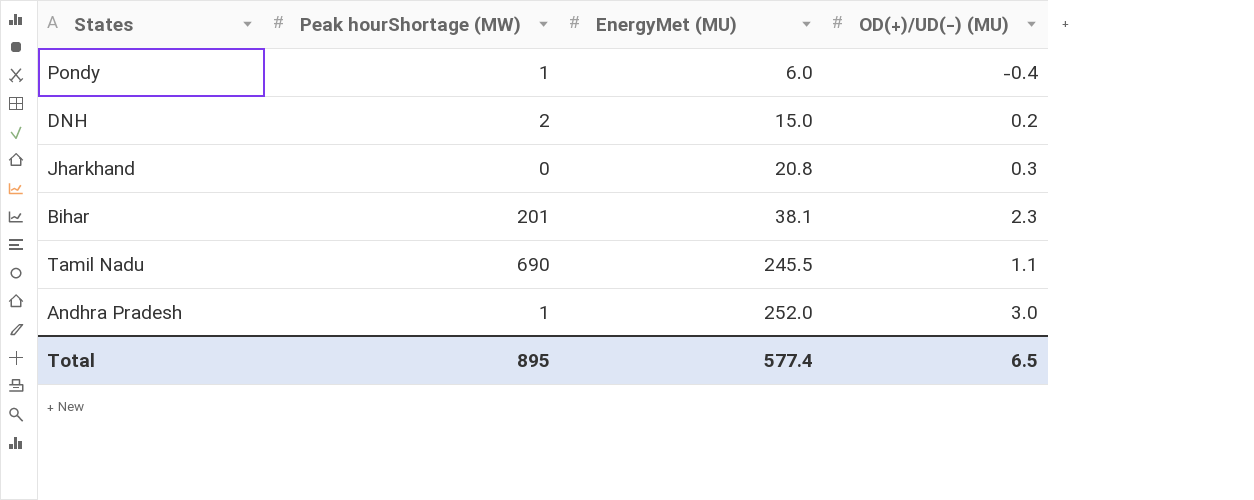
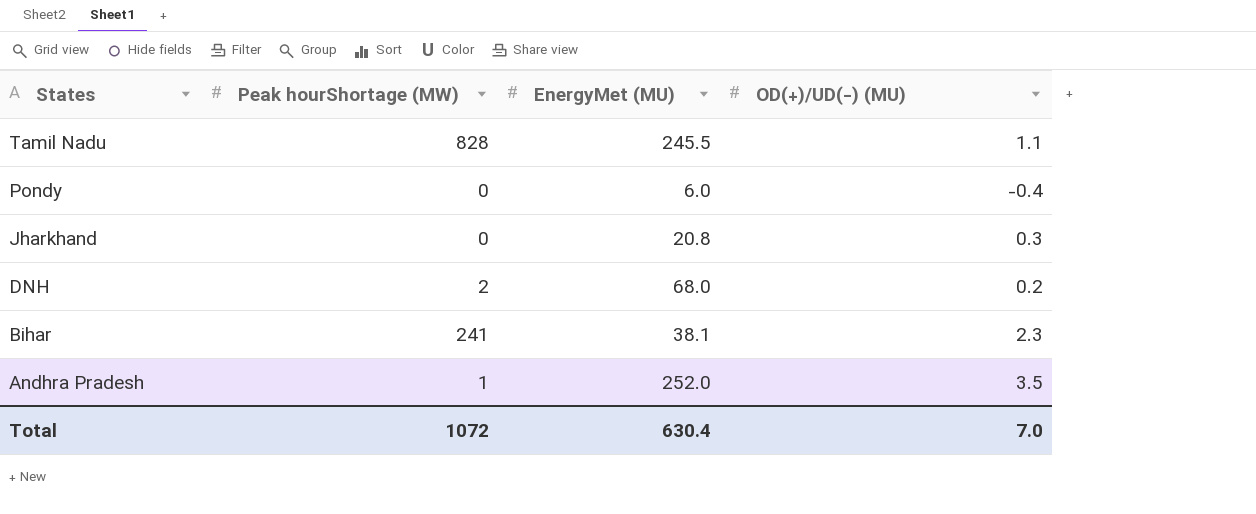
row order: EnergyMet (MU) ascending -> States descending
Tamil Nadu | Peak hourShortage (MW): 690 -> 828
Pondy | Peak hourShortage (MW): 1 -> 0
DNH | EnergyMet (MU): 15.0 -> 68.0
Bihar | Peak hourShortage (MW): 201 -> 241
Andhra Pradesh | OD(+)/UD(-) (MU): 3.0 -> 3.5
Total | Peak hourShortage (MW): 895 -> 1072
Total | EnergyMet (MU): 577.4 -> 630.4
Total | OD(+)/UD(-) (MU): 6.5 -> 7.0

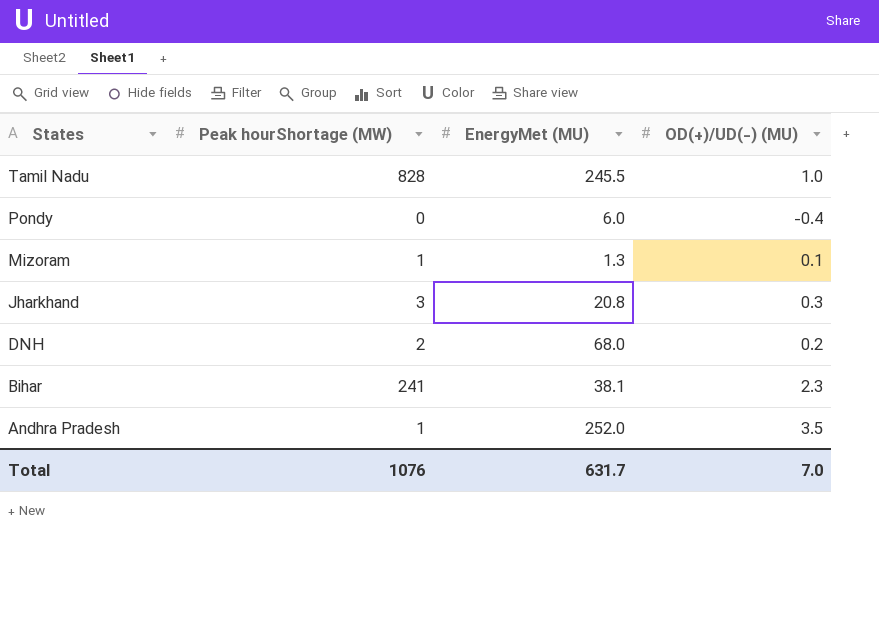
Tamil Nadu | OD(+)/UD(-) (MU): 1.1 -> 1.0
row Mizoram: none -> 1 | 1.3 | 0.1
Jharkhand | Peak hourShortage (MW): 0 -> 3
Total | Peak hourShortage (MW): 1072 -> 1076
Total | EnergyMet (MU): 630.4 -> 631.7

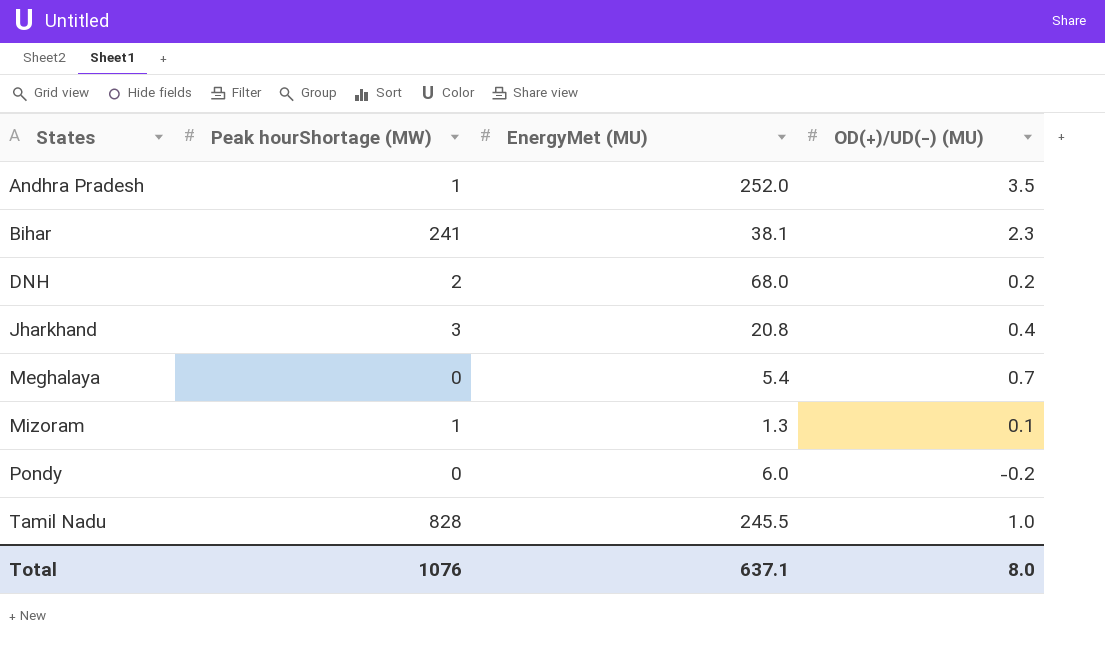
row order: States descending -> States ascending
Jharkhand | OD(+)/UD(-) (MU): 0.3 -> 0.4
row Meghalaya: none -> 0 | 5.4 | 0.7
Pondy | OD(+)/UD(-) (MU): -0.4 -> -0.2
Total | EnergyMet (MU): 631.7 -> 637.1
Total | OD(+)/UD(-) (MU): 7.0 -> 8.0

